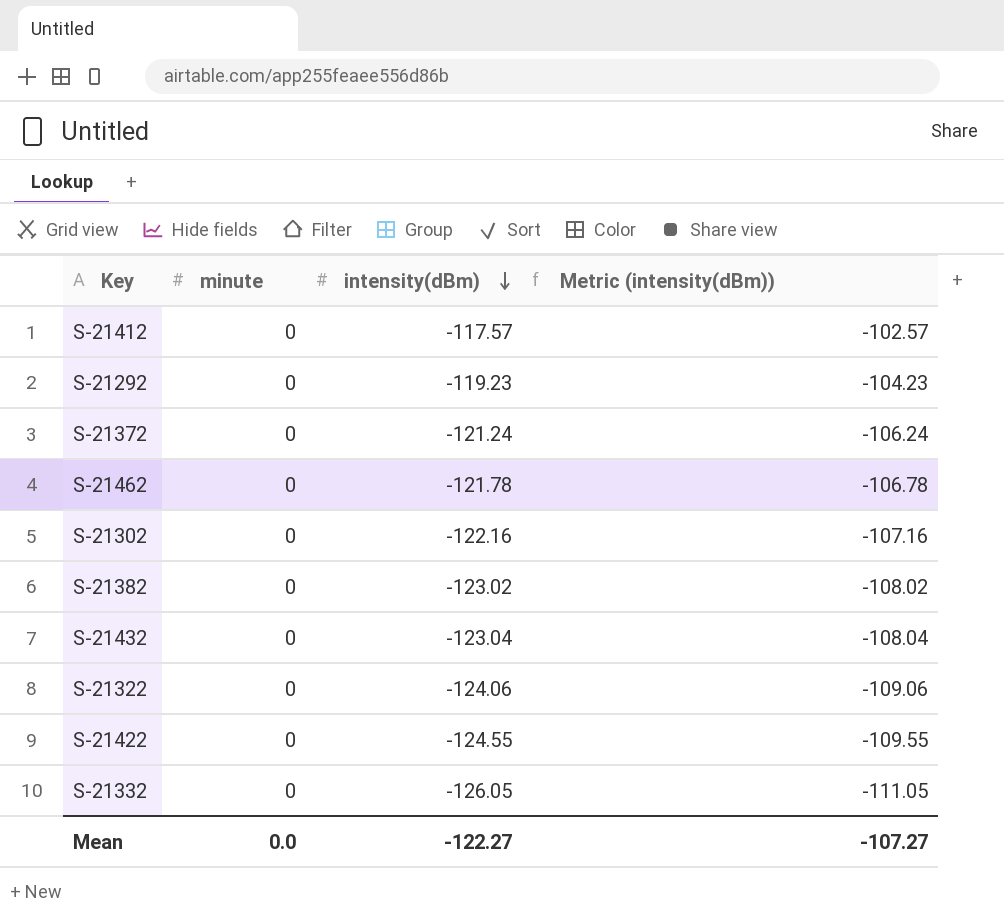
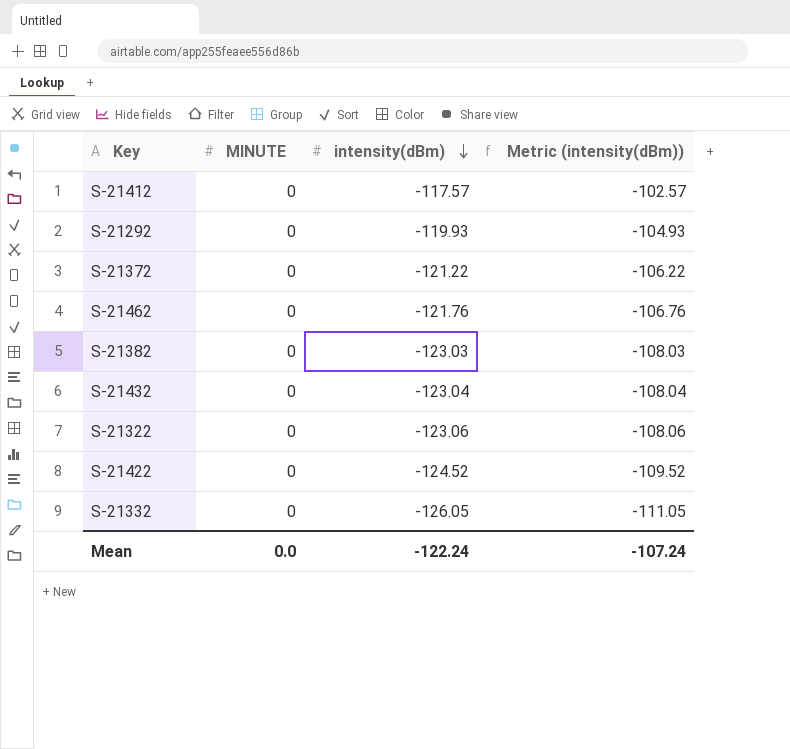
column name: minute -> MINUTE
row S-21302: 0 | -122.16 | -107.16 -> none
S-21292 | intensity(dBm): -119.23 -> -119.93
S-21292 | Metric (intensity(dBm)): -104.23 -> -104.93
S-21372 | intensity(dBm): -121.24 -> -121.22
S-21372 | Metric (intensity(dBm)): -106.24 -> -106.22
S-21462 | intensity(dBm): -121.78 -> -121.76
S-21462 | Metric (intensity(dBm)): -106.78 -> -106.76
S-21382 | intensity(dBm): -123.02 -> -123.03
S-21382 | Metric (intensity(dBm)): -108.02 -> -108.03
S-21322 | intensity(dBm): -124.06 -> -123.06
S-21322 | Metric (intensity(dBm)): -109.06 -> -108.06
S-21422 | intensity(dBm): -124.55 -> -124.52
S-21422 | Metric (intensity(dBm)): -109.55 -> -109.52
Mean | intensity(dBm): -122.27 -> -122.24
Mean | Metric (intensity(dBm)): -107.27 -> -107.24

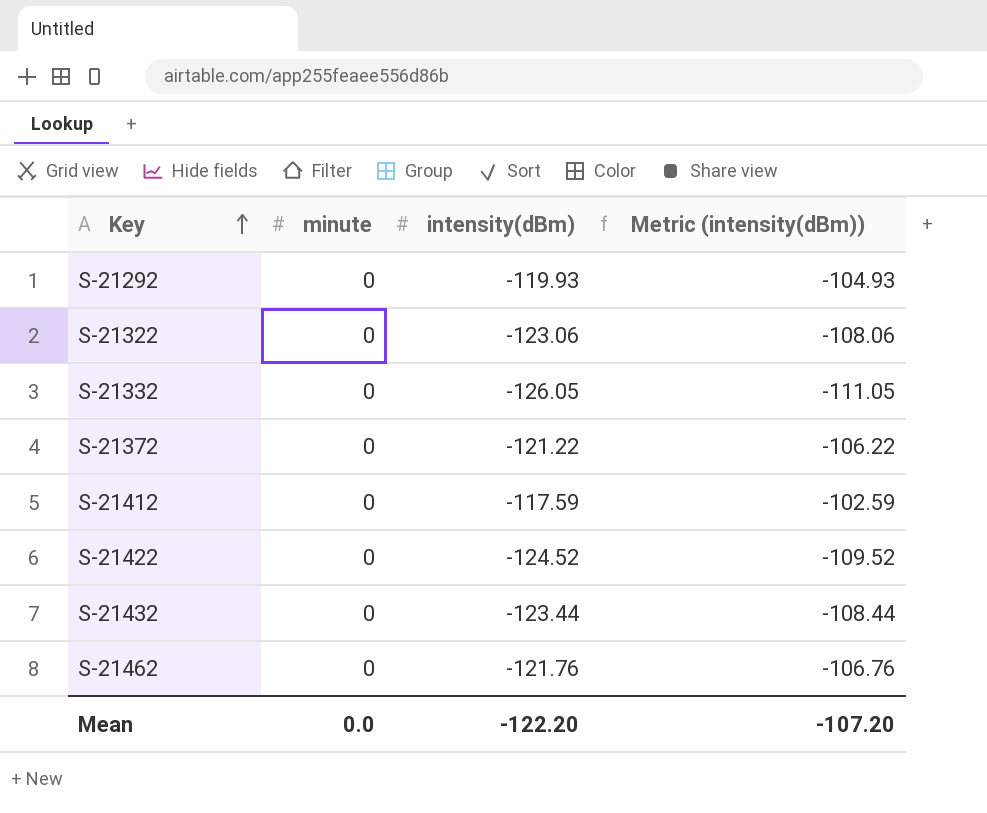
row order: intensity(dBm) descending -> Key ascending
column name: MINUTE -> minute
row S-21382: 0 | -123.03 | -108.03 -> none
S-21412 | intensity(dBm): -117.57 -> -117.59
S-21412 | Metric (intensity(dBm)): -102.57 -> -102.59
S-21432 | intensity(dBm): -123.04 -> -123.44
S-21432 | Metric (intensity(dBm)): -108.04 -> -108.44
Mean | intensity(dBm): -122.24 -> -122.20
Mean | Metric (intensity(dBm)): -107.24 -> -107.20

